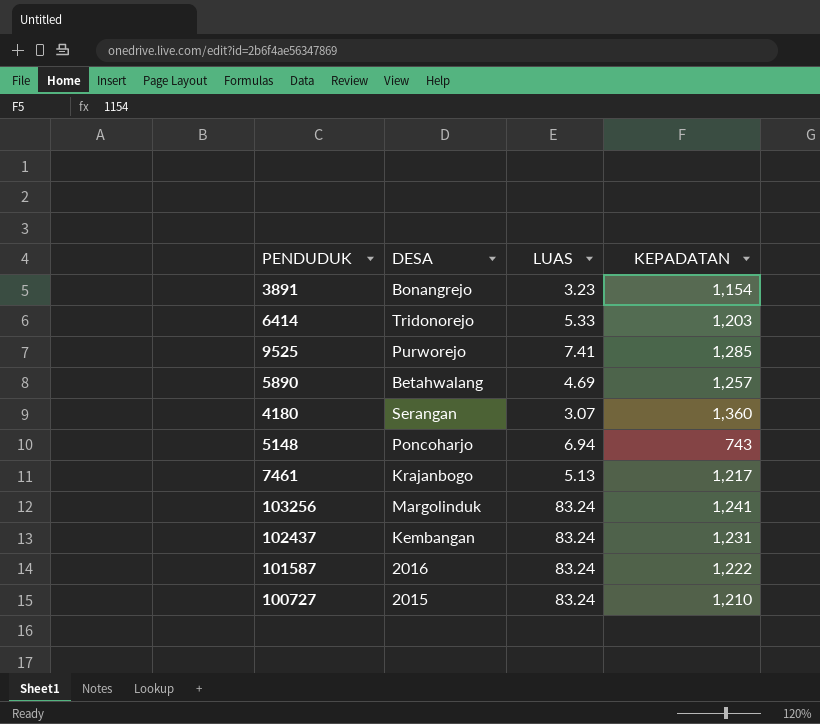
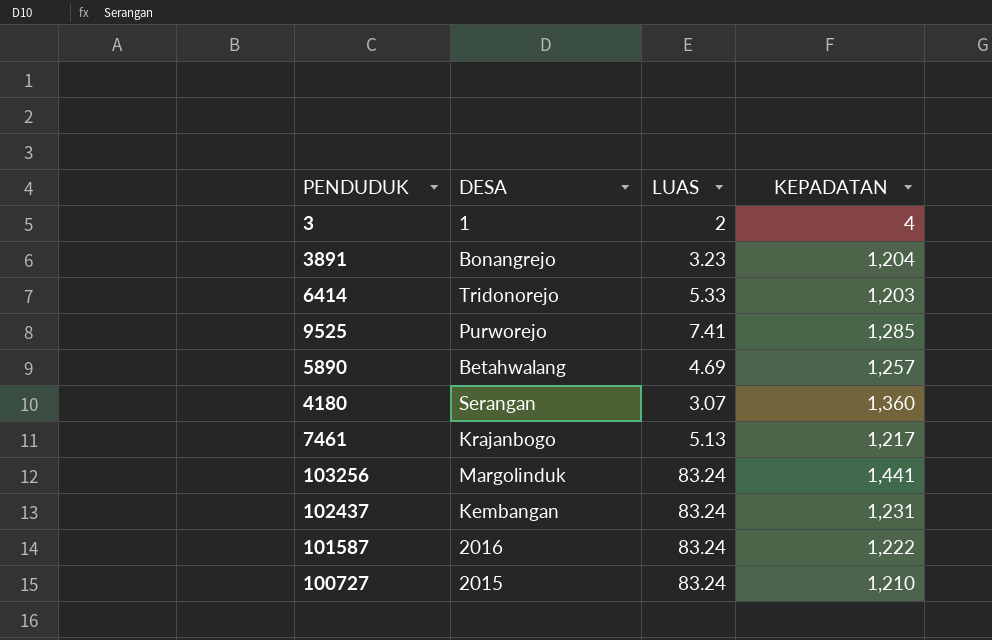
row 5148: Poncoharjo | 6.94 | 743 -> none
row 3: none -> 1 | 2 | 4
3891 | KEPADATAN: 1,154 -> 1,204
103256 | KEPADATAN: 1,241 -> 1,441

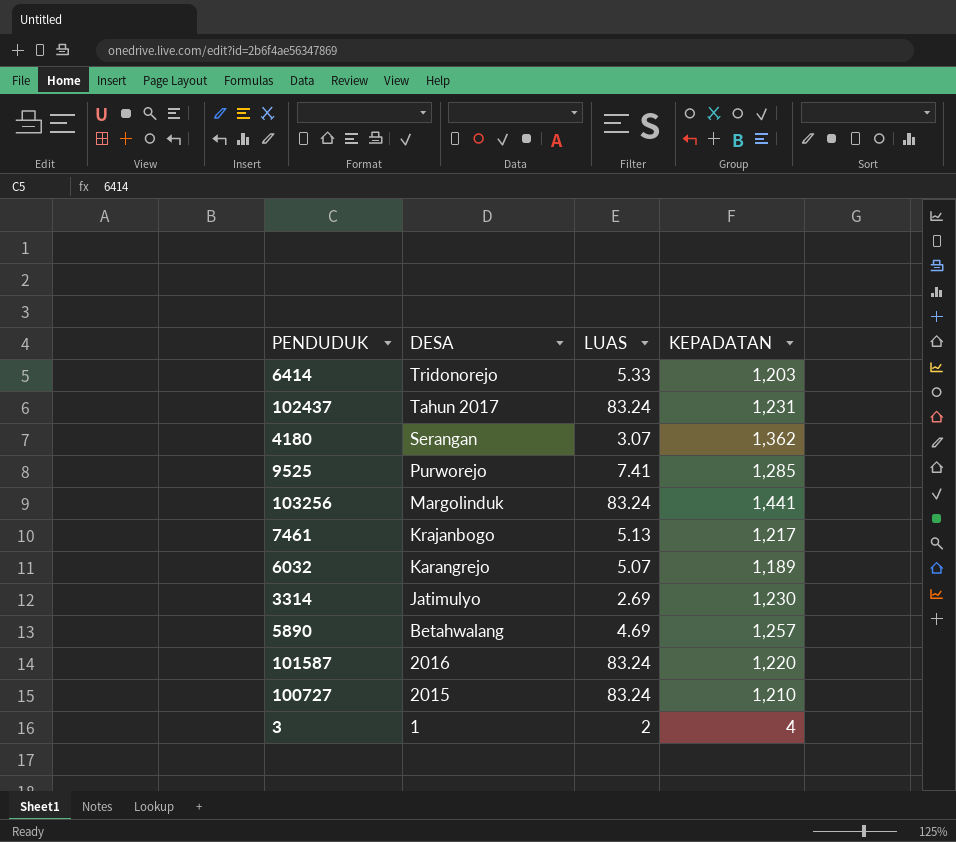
row order: none -> DESA descending
row 3891: Bonangrejo | 3.23 | 1,204 -> none
102437 | DESA: Kembangan -> Tahun 2017
4180 | KEPADATAN: 1,360 -> 1,362
row 6032: none -> Karangrejo | 5.07 | 1,189
row 3314: none -> Jatimulyo | 2.69 | 1,230
101587 | KEPADATAN: 1,222 -> 1,220

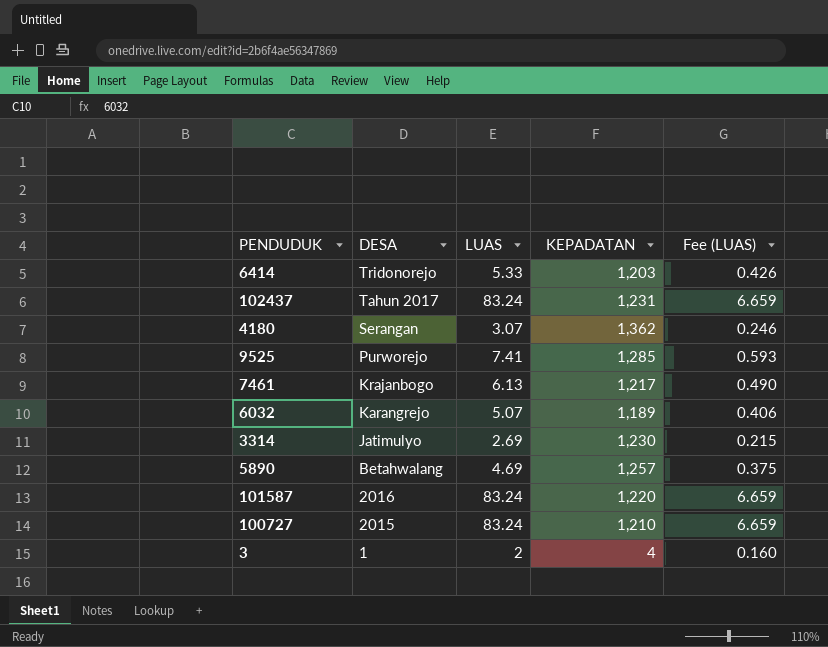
column Fee (LUAS) | formula: none -> [LUAS] * 0.08
row 103256: Margolinduk | 83.24 | 1,441 -> none
7461 | LUAS: 5.13 -> 6.13

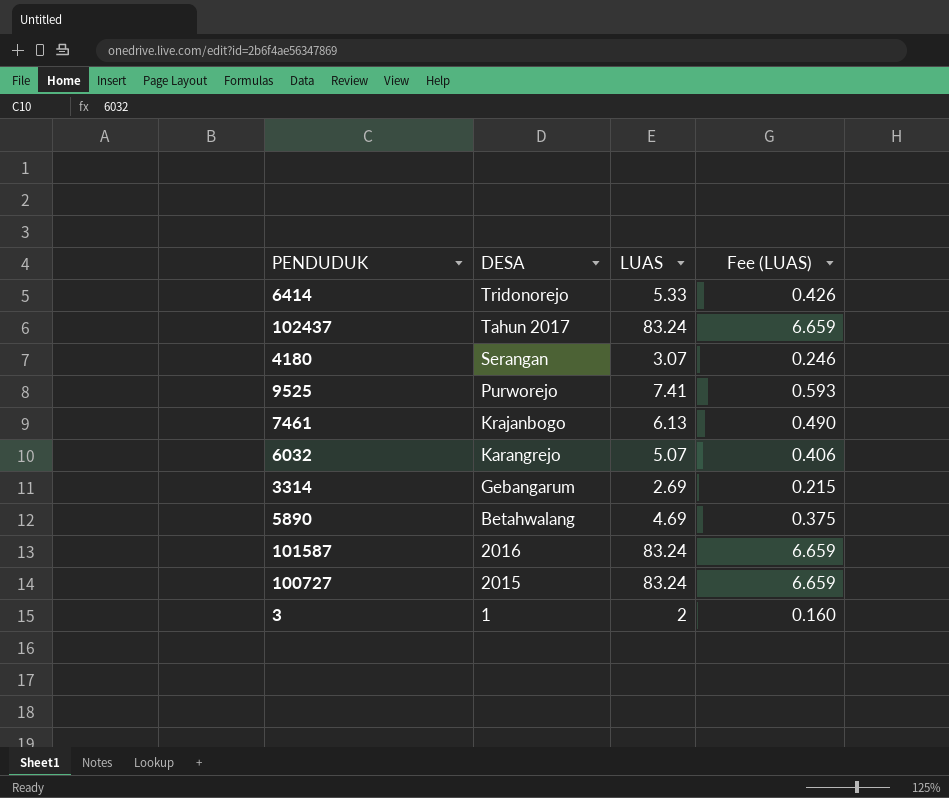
column KEPADATAN | position: 4 -> none
3314 | DESA: Jatimulyo -> Gebangarum

